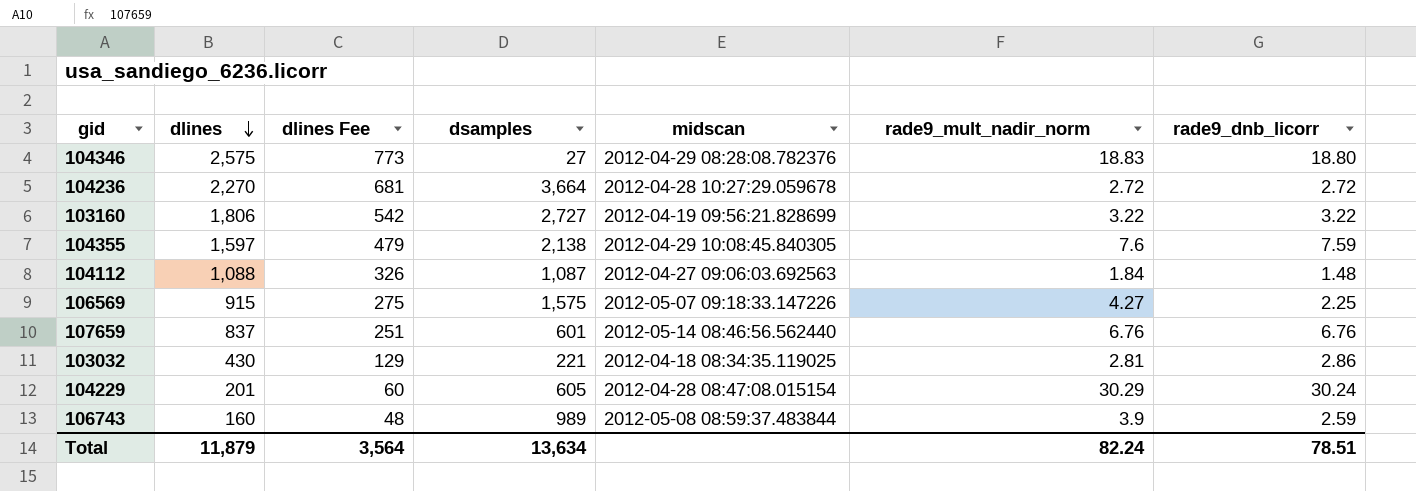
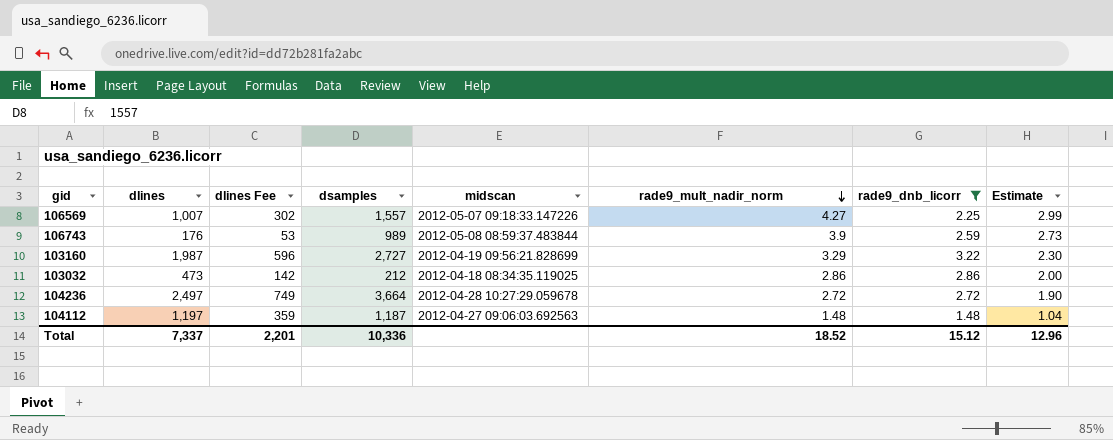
filter: none -> rade9_dnb_licorr <= 3.22
row order: dlines descending -> rade9_mult_nadir_norm descending
column Estimate | formula: none -> [rade9_mult_nadir_norm] * 0.7
106569 | dlines: 915 -> 1,007
106569 | dlines Fee: 275 -> 302
106569 | dsamples: 1,575 -> 1,557
106743 | dlines: 160 -> 176
106743 | dlines Fee: 48 -> 53
103160 | dlines: 1,806 -> 1,987
103160 | dlines Fee: 542 -> 596
103160 | rade9_mult_nadir_norm: 3.22 -> 3.29
103032 | dlines: 430 -> 473
103032 | dlines Fee: 129 -> 142
103032 | dsamples: 221 -> 212
103032 | rade9_mult_nadir_norm: 2.81 -> 2.86
104236 | dlines: 2,270 -> 2,497
104236 | dlines Fee: 681 -> 749
104112 | dlines: 1,088 -> 1,197
104112 | dlines Fee: 326 -> 359
104112 | dsamples: 1,087 -> 1,187
104112 | rade9_mult_nadir_norm: 1.84 -> 1.48
Total | dlines: 11,879 -> 7,337
Total | dlines Fee: 3,564 -> 2,201
Total | dsamples: 13,634 -> 10,336
Total | rade9_mult_nadir_norm: 82.24 -> 18.52
Total | rade9_dnb_licorr: 78.51 -> 15.12

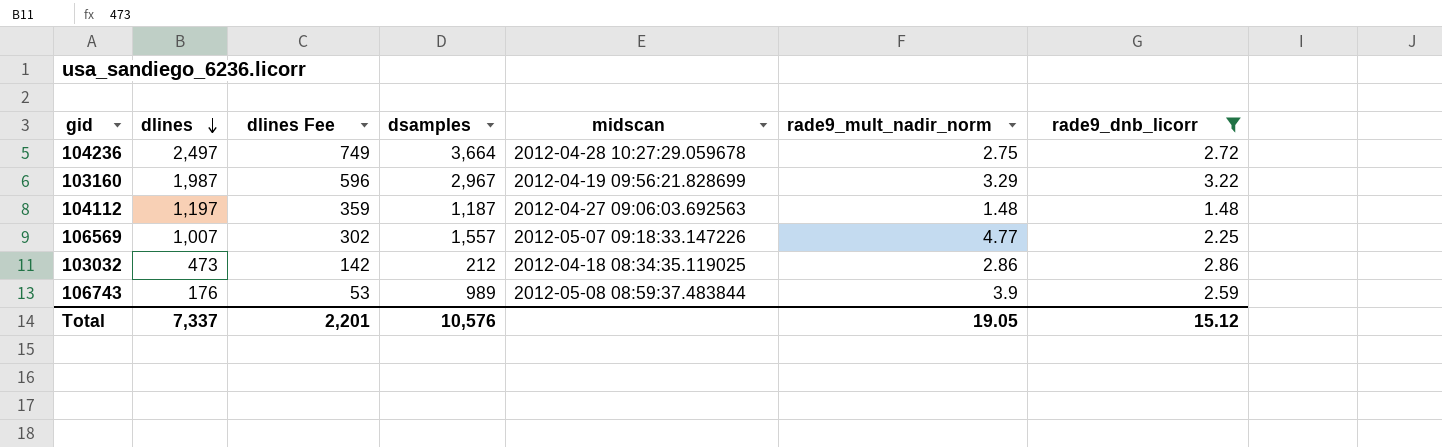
row order: rade9_mult_nadir_norm descending -> dlines descending
column Estimate | formula: [rade9_mult_nadir_norm] * 0.7 -> none
104236 | rade9_mult_nadir_norm: 2.72 -> 2.75
103160 | dsamples: 2,727 -> 2,967
106569 | rade9_mult_nadir_norm: 4.27 -> 4.77
Total | dsamples: 10,336 -> 10,576
Total | rade9_mult_nadir_norm: 18.52 -> 19.05

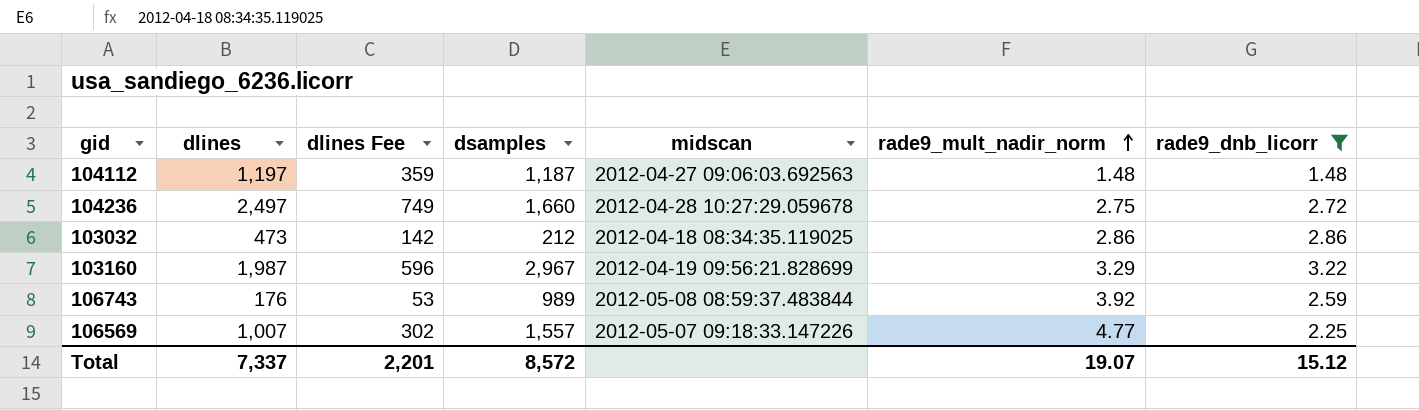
row order: dlines descending -> rade9_mult_nadir_norm ascending
104236 | dsamples: 3,664 -> 1,660
106743 | rade9_mult_nadir_norm: 3.9 -> 3.92
Total | dsamples: 10,576 -> 8,572
Total | rade9_mult_nadir_norm: 19.05 -> 19.07

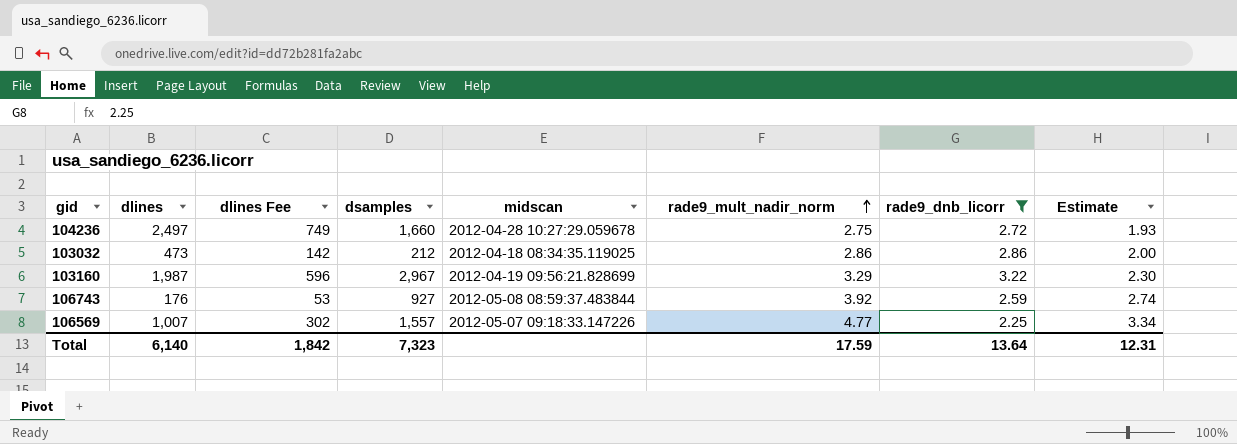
column Estimate | formula: none -> [rade9_mult_nadir_norm] * 0.7
row 104112: 1,197 | 359 | 1,187 | 2012-04-27 09:06:03.692563 | 1.48 | 1.48 -> none
106743 | dsamples: 989 -> 927
Total | dlines: 7,337 -> 6,140
Total | dlines Fee: 2,201 -> 1,842
Total | dsamples: 8,572 -> 7,323
Total | rade9_mult_nadir_norm: 19.07 -> 17.59
Total | rade9_dnb_licorr: 15.12 -> 13.64

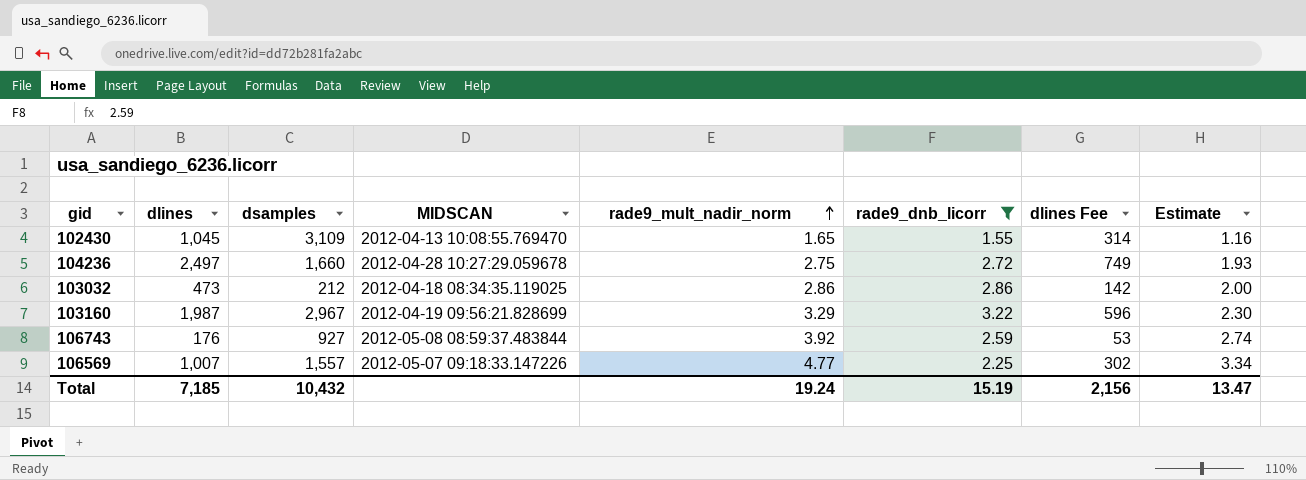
column name: midscan -> MIDSCAN
column dlines Fee | position: 3 -> 7
row 102430: none -> 1,045 | 3,109 | 2012-04-13 10:08:55.769470 | 1.65 | 1.55 | 314 | 1.16
Total | dlines: 6,140 -> 7,185
Total | dsamples: 7,323 -> 10,432
Total | rade9_mult_nadir_norm: 17.59 -> 19.24
Total | rade9_dnb_licorr: 13.64 -> 15.19
Total | dlines Fee: 1,842 -> 2,156
Total | Estimate: 12.31 -> 13.47

